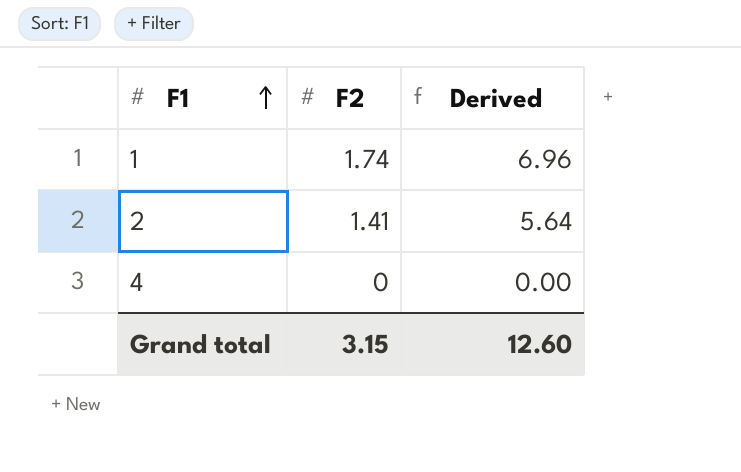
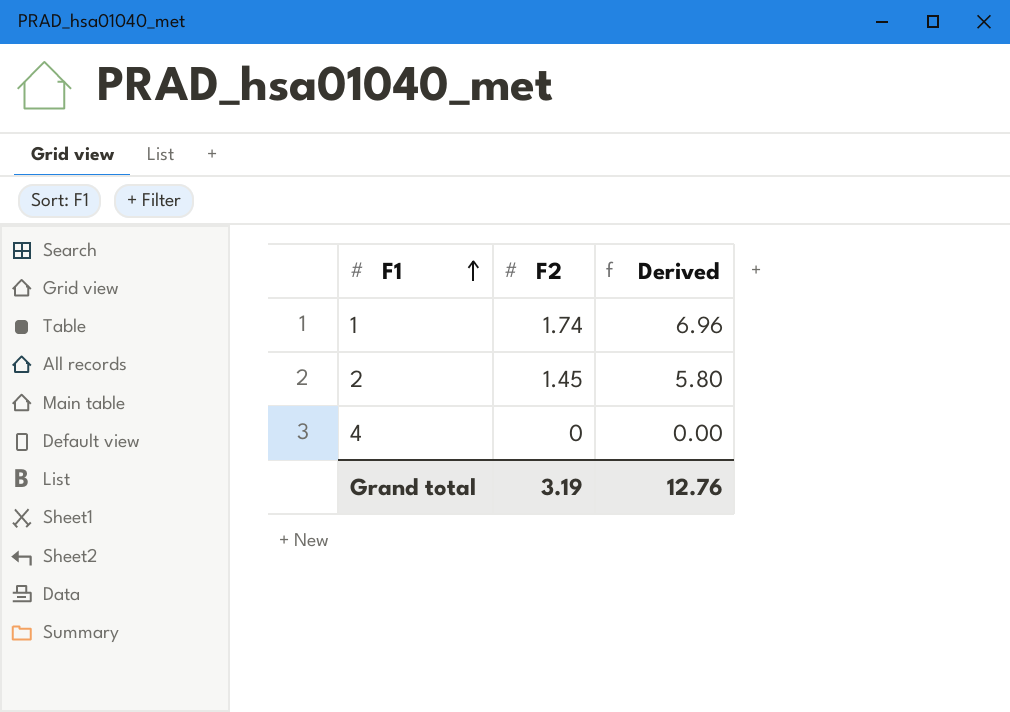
2 | F2: 1.41 -> 1.45
2 | Derived: 5.64 -> 5.80
Grand total | F2: 3.15 -> 3.19
Grand total | Derived: 12.60 -> 12.76

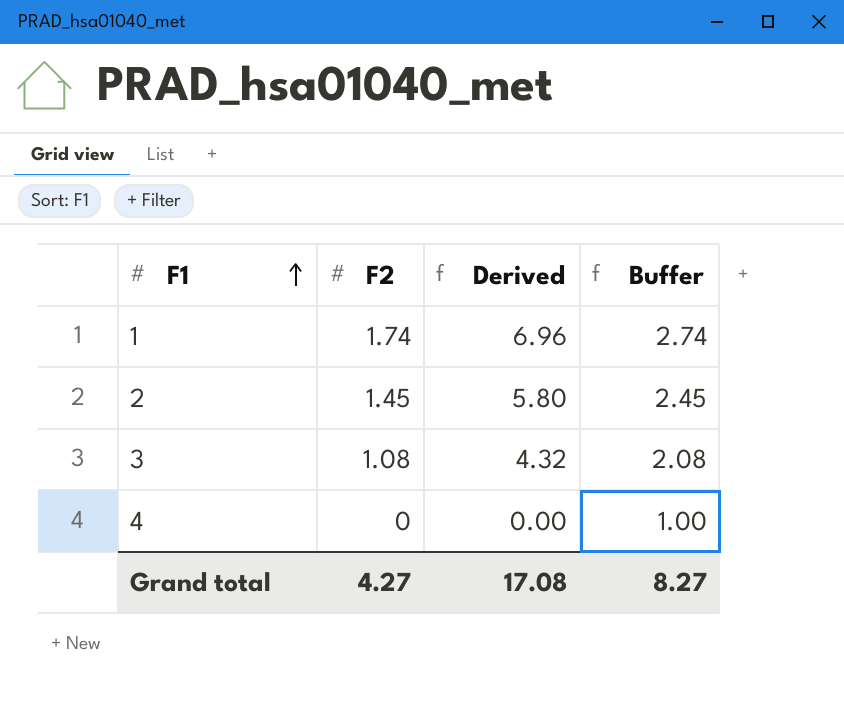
column Buffer | formula: none -> [F2] + 1
row 3: none -> 1.08 | 4.32 | 2.08
Grand total | F2: 3.19 -> 4.27
Grand total | Derived: 12.76 -> 17.08

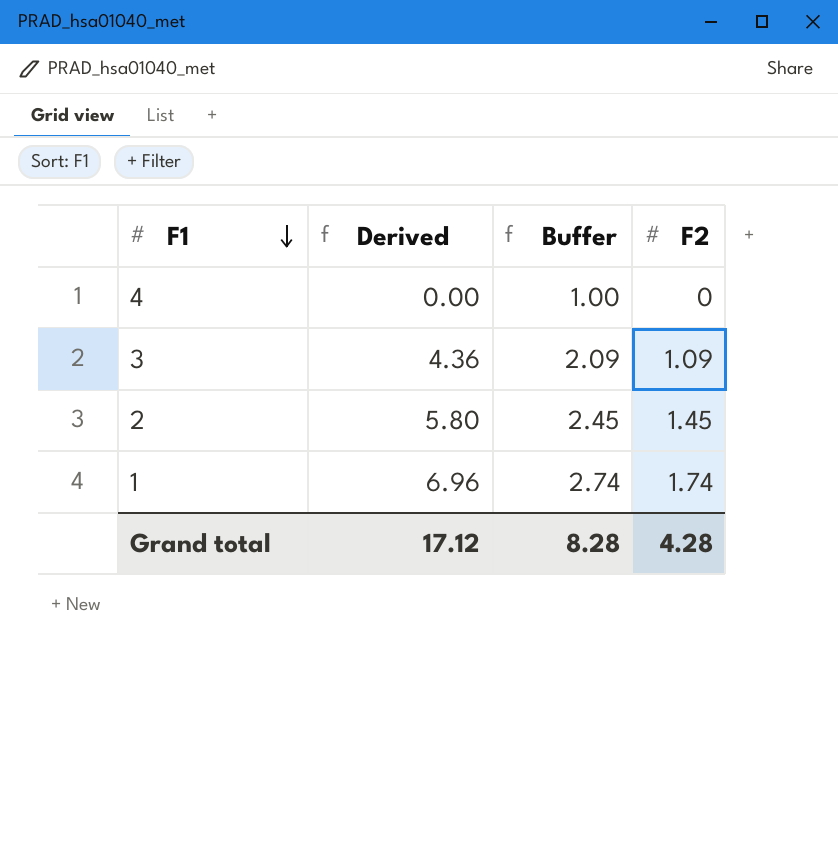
row order: F1 ascending -> F1 descending
column F2 | position: 2 -> 4
3 | Derived: 4.32 -> 4.36
3 | Buffer: 2.08 -> 2.09
3 | F2: 1.08 -> 1.09
Grand total | Derived: 17.08 -> 17.12
Grand total | Buffer: 8.27 -> 8.28
Grand total | F2: 4.27 -> 4.28

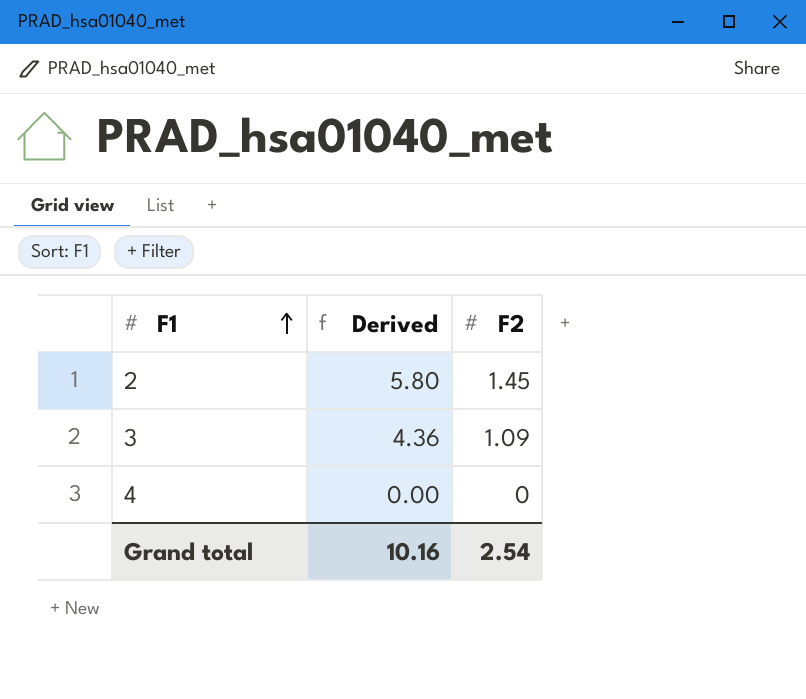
row order: F1 descending -> F1 ascending
column Buffer | formula: [F2] + 1 -> none
row 1: 6.96 | 2.74 | 1.74 -> none
Grand total | Derived: 17.12 -> 10.16
Grand total | F2: 4.28 -> 2.54

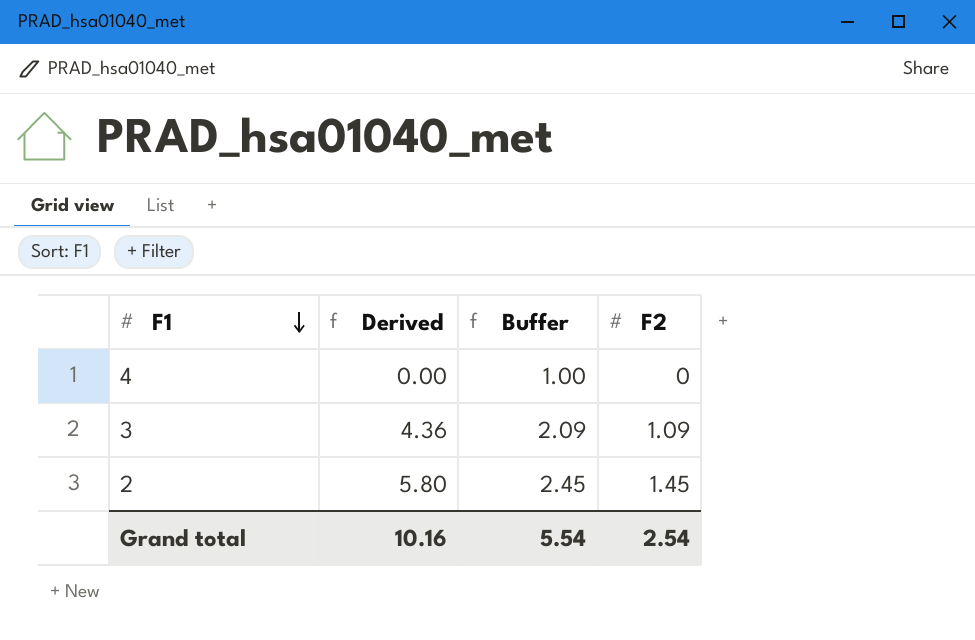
row order: F1 ascending -> F1 descending
column Buffer | formula: none -> [F2] + 1

